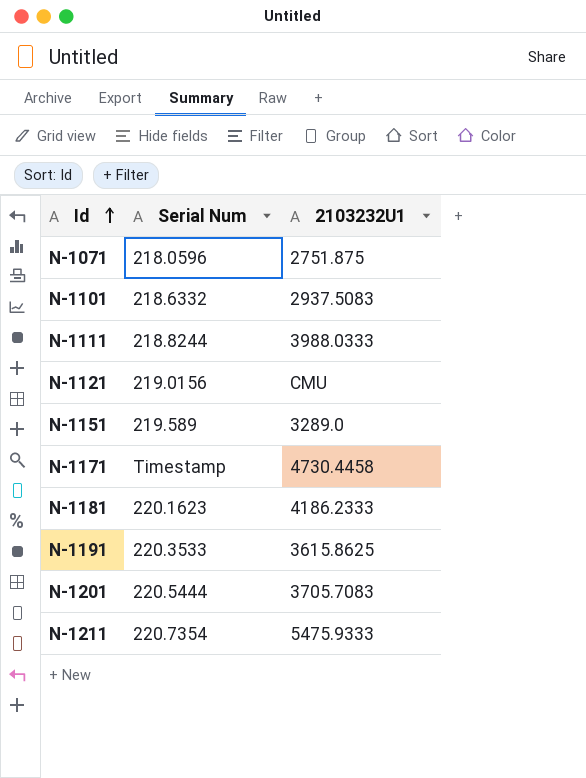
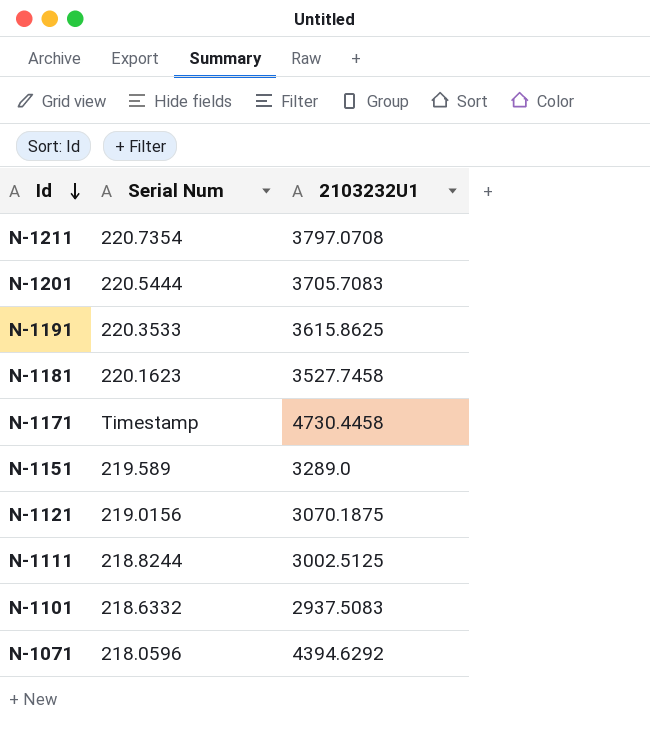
row order: Id ascending -> Id descending
N-1211 | 2103232U1: 5475.9333 -> 3797.0708
N-1181 | 2103232U1: 4186.2333 -> 3527.7458
N-1121 | 2103232U1: CMU -> 3070.1875
N-1111 | 2103232U1: 3988.0333 -> 3002.5125
N-1071 | 2103232U1: 2751.875 -> 4394.6292

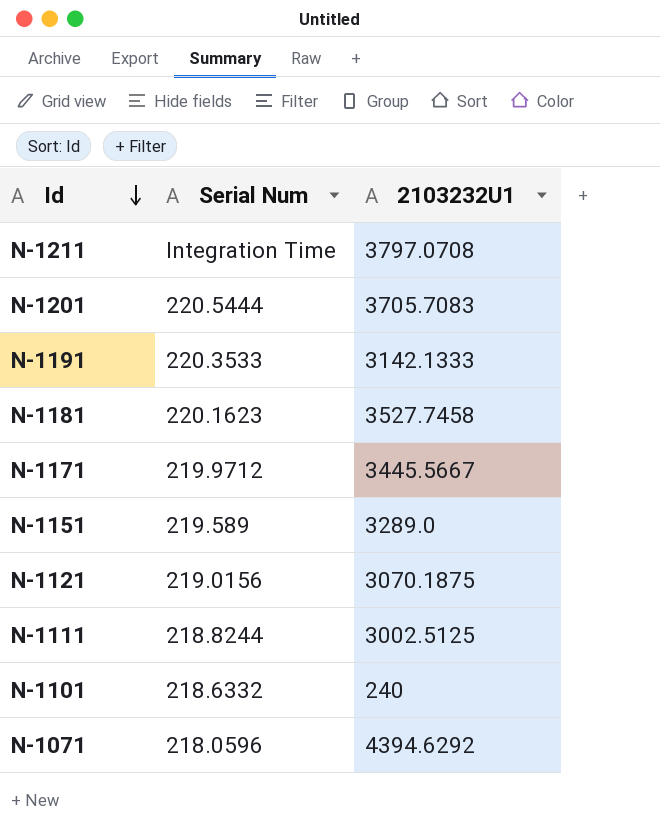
N-1211 | Serial Num: 220.7354 -> Integration Time
N-1191 | 2103232U1: 3615.8625 -> 3142.1333
N-1171 | Serial Num: Timestamp -> 219.9712
N-1171 | 2103232U1: 4730.4458 -> 3445.5667
N-1101 | 2103232U1: 2937.5083 -> 240

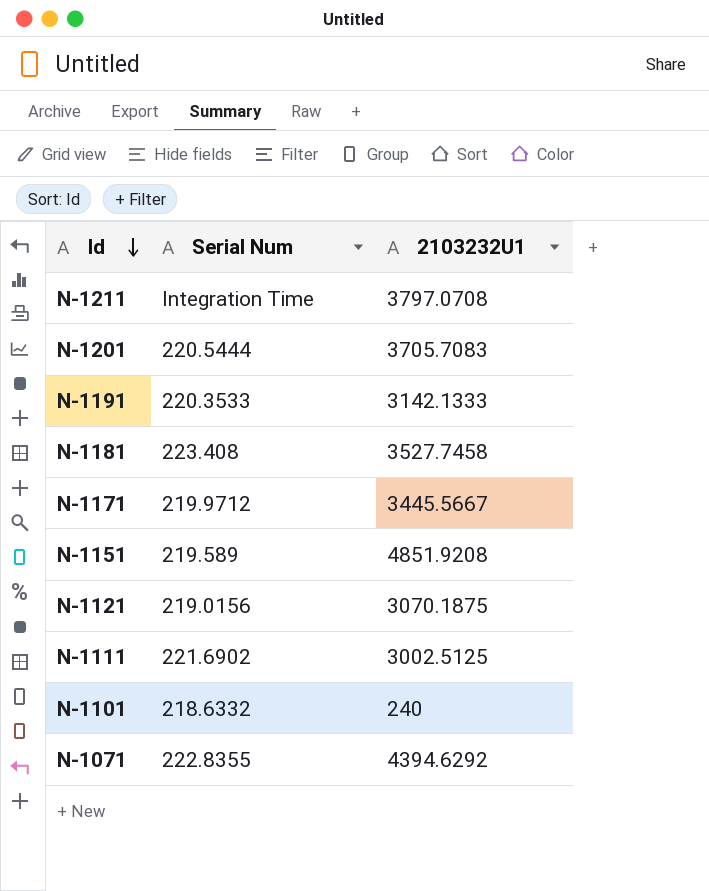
N-1181 | Serial Num: 220.1623 -> 223.408
N-1151 | 2103232U1: 3289.0 -> 4851.9208
N-1111 | Serial Num: 218.8244 -> 221.6902
N-1071 | Serial Num: 218.0596 -> 222.8355

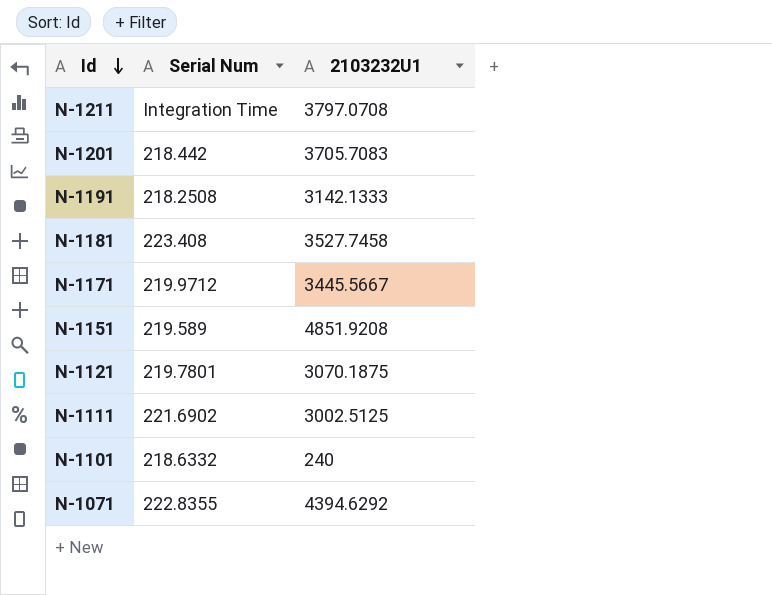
N-1201 | Serial Num: 220.5444 -> 218.442
N-1191 | Serial Num: 220.3533 -> 218.2508
N-1121 | Serial Num: 219.0156 -> 219.7801

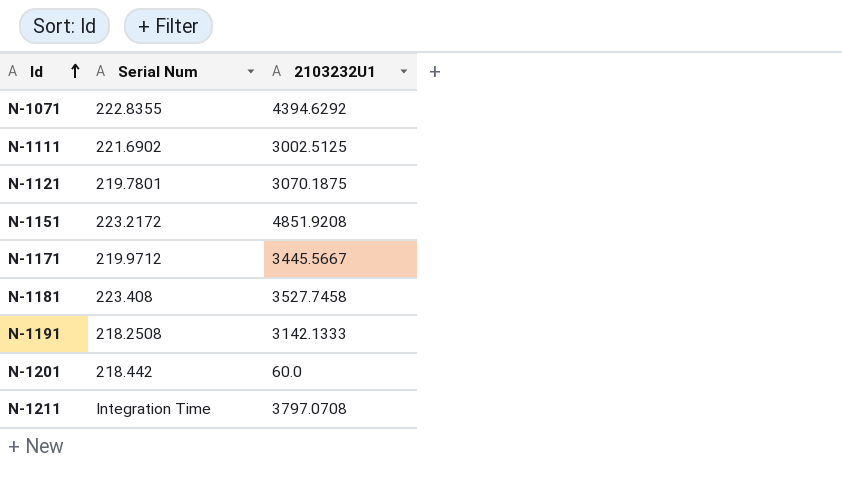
row order: Id descending -> Id ascending
row N-1101: 218.6332 | 240 -> none
N-1151 | Serial Num: 219.589 -> 223.2172
N-1201 | 2103232U1: 3705.7083 -> 60.0

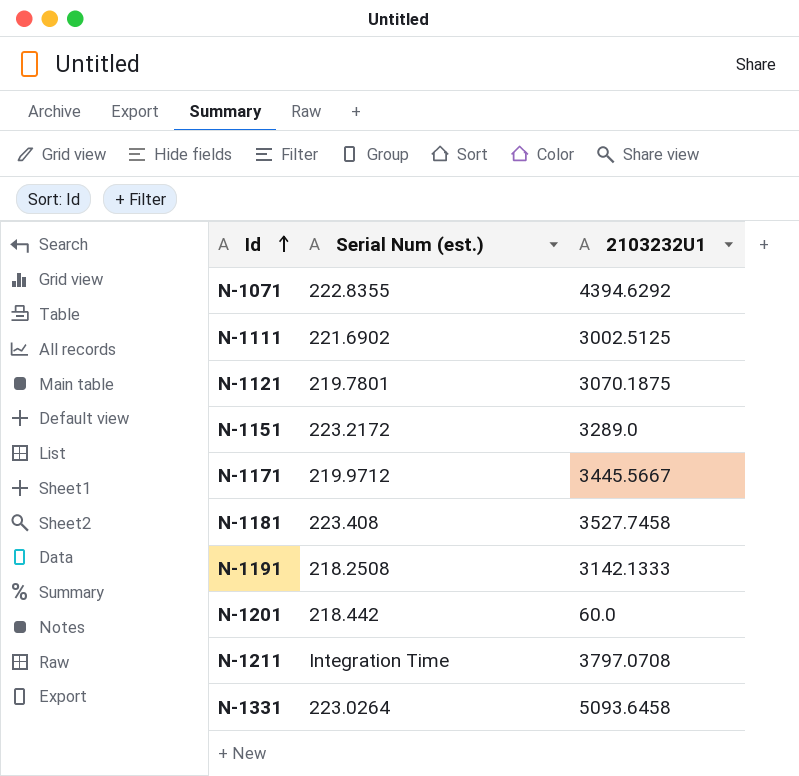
column name: Serial Num -> Serial Num (est.)
N-1151 | 2103232U1: 4851.9208 -> 3289.0
row N-1331: none -> 223.0264 | 5093.6458

